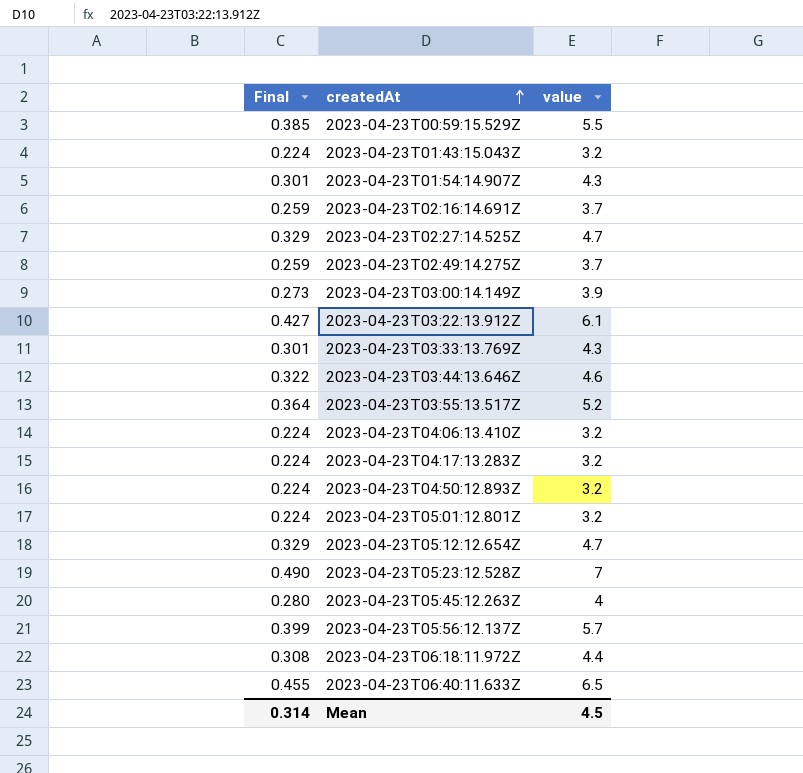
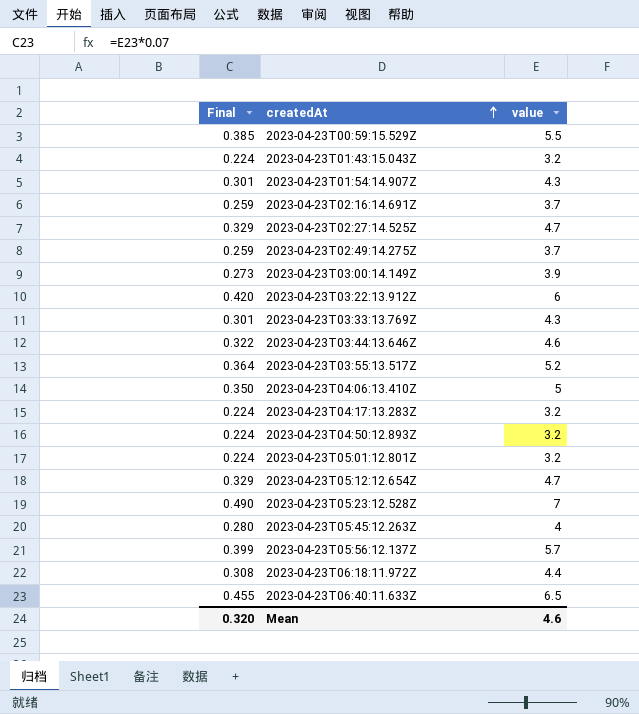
2023-04-23T03:22:13.912Z | Final: 0.427 -> 0.420
2023-04-23T03:22:13.912Z | value: 6.1 -> 6
2023-04-23T04:06:13.410Z | Final: 0.224 -> 0.350
2023-04-23T04:06:13.410Z | value: 3.2 -> 5
Mean | Final: 0.314 -> 0.320
Mean | value: 4.5 -> 4.6

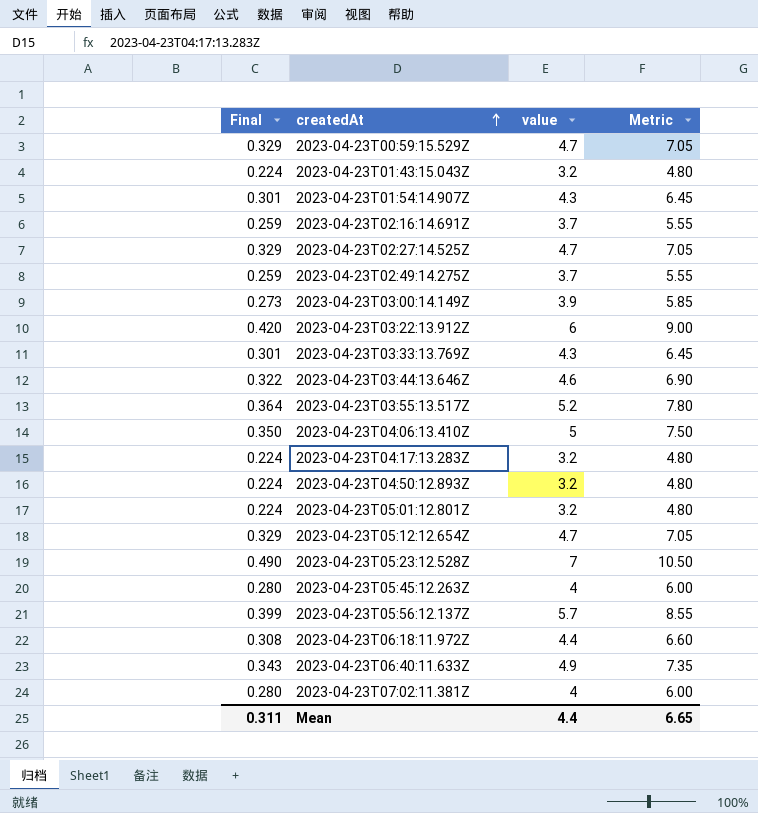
column Metric | formula: none -> [value] * 1.5
2023-04-23T00:59:15.529Z | Final: 0.385 -> 0.329
2023-04-23T00:59:15.529Z | value: 5.5 -> 4.7
2023-04-23T06:40:11.633Z | Final: 0.455 -> 0.343
2023-04-23T06:40:11.633Z | value: 6.5 -> 4.9
row 2023-04-23T07:02:11.381Z: none -> 0.280 | 4 | 6.00
Mean | Final: 0.320 -> 0.311
Mean | value: 4.6 -> 4.4

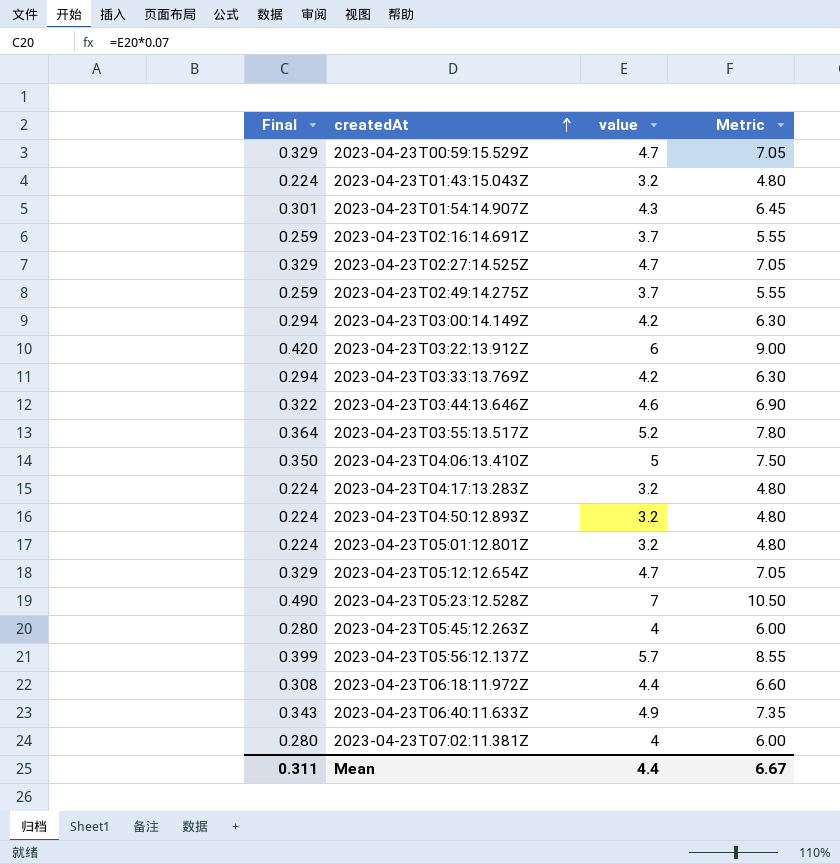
2023-04-23T03:00:14.149Z | Final: 0.273 -> 0.294
2023-04-23T03:00:14.149Z | value: 3.9 -> 4.2
2023-04-23T03:00:14.149Z | Metric: 5.85 -> 6.30
2023-04-23T03:33:13.769Z | Final: 0.301 -> 0.294
2023-04-23T03:33:13.769Z | value: 4.3 -> 4.2
2023-04-23T03:33:13.769Z | Metric: 6.45 -> 6.30
Mean | Metric: 6.65 -> 6.67

